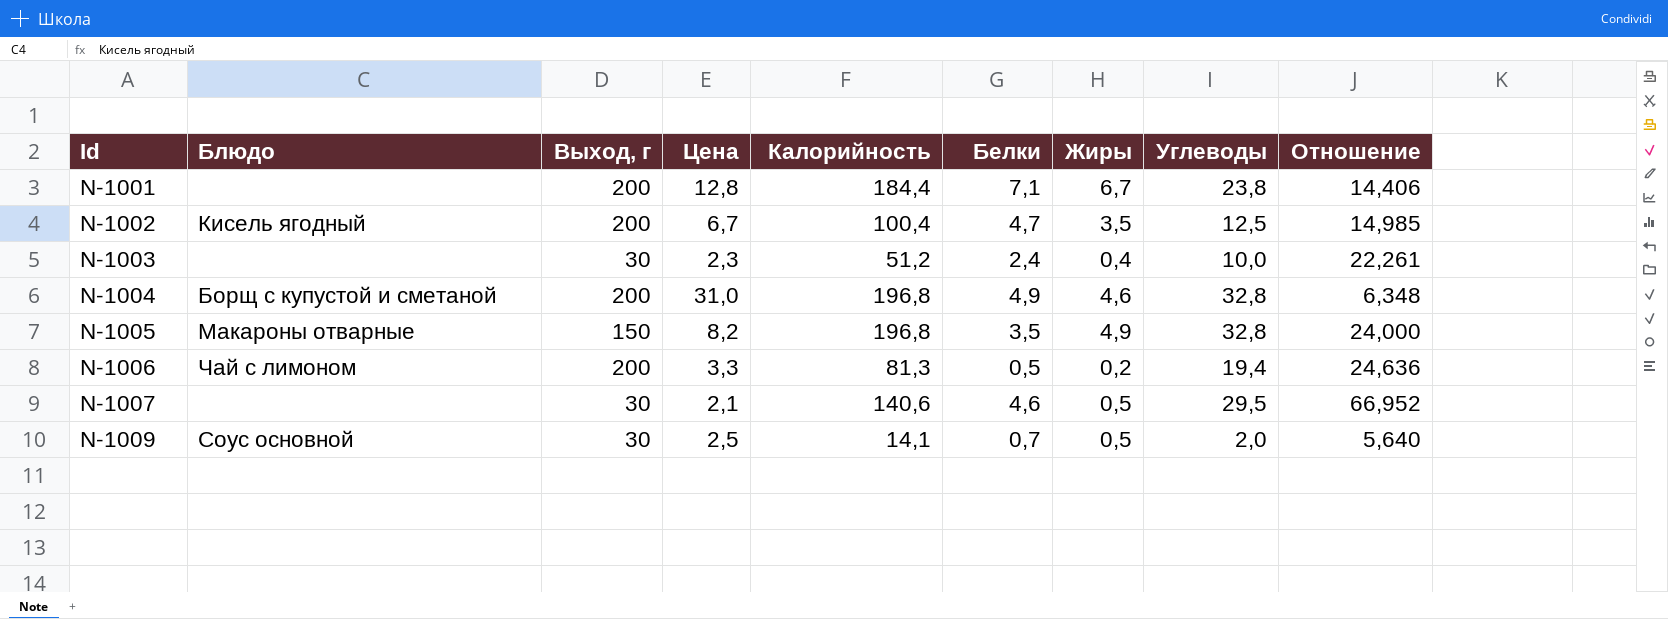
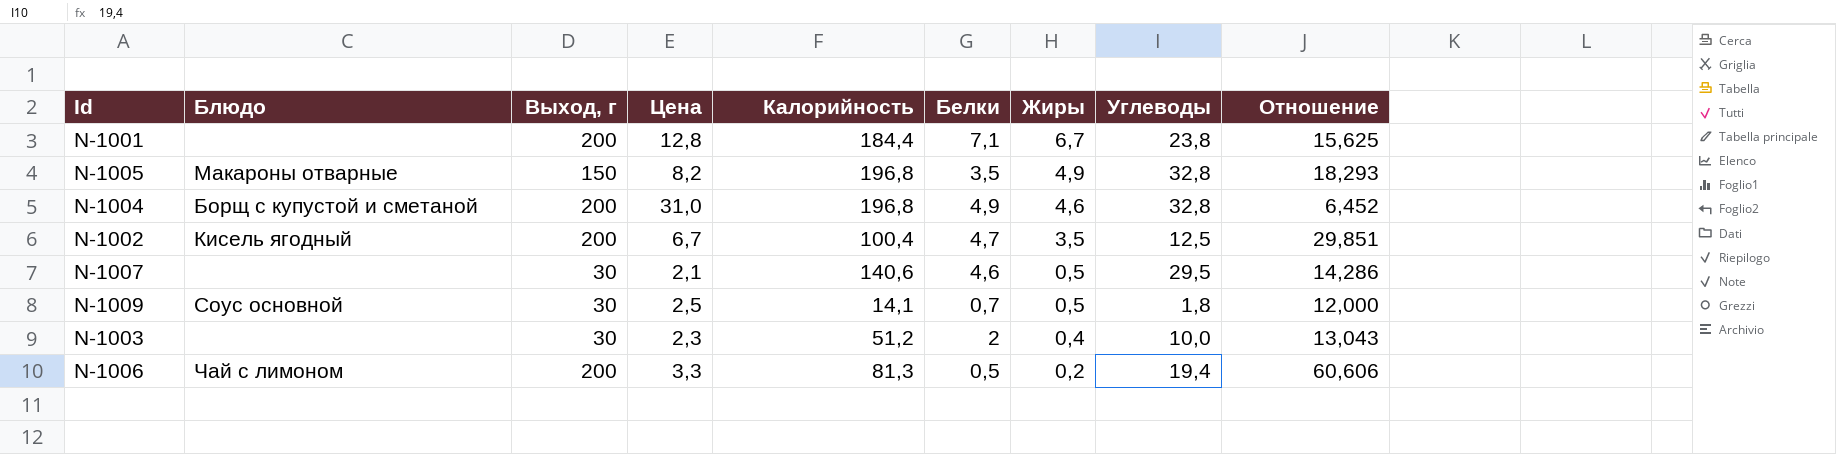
row order: Id ascending -> Жиры descending
column Отношение | formula: [Калорийность] / [Цена] -> [Выход, г] / [Цена]
N-1009 | Углеводы: 2,0 -> 1,8
N-1003 | Белки: 2,4 -> 2

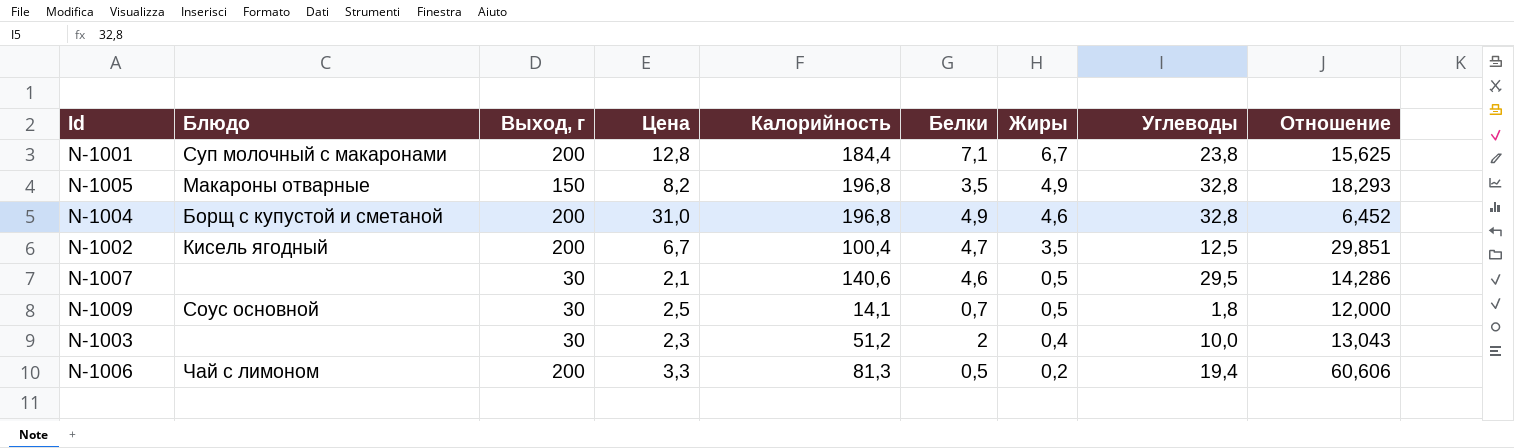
N-1001 | Блюдо: none -> Суп молочный с макаронами

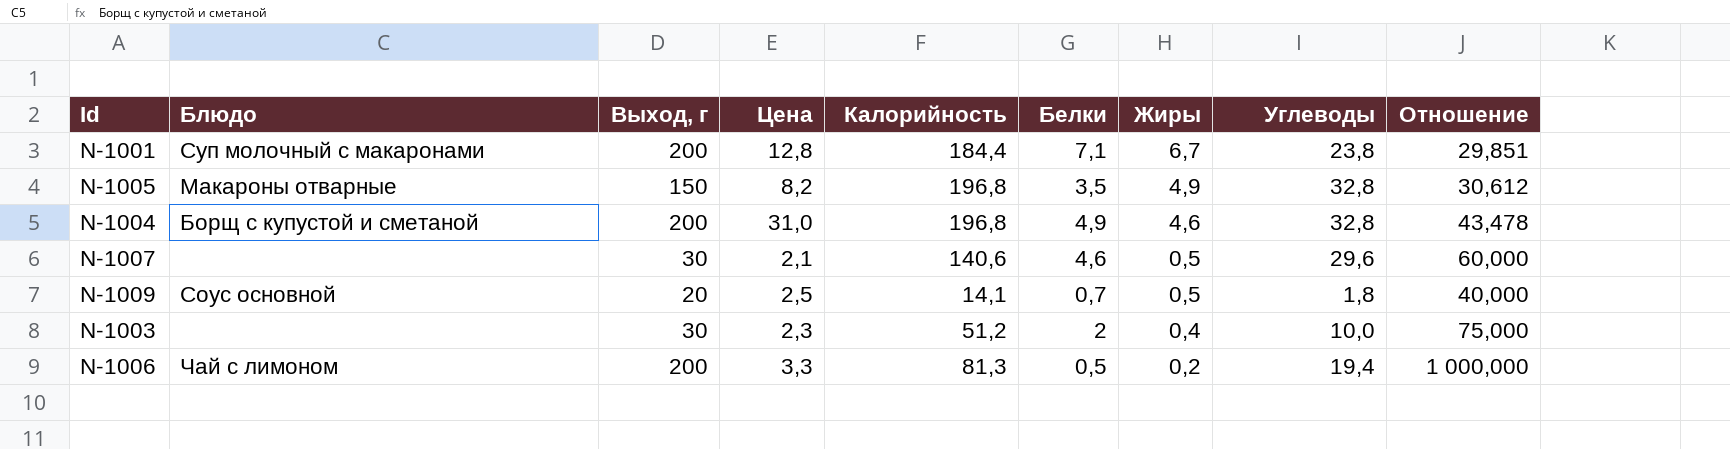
column Отношение | formula: [Выход, г] / [Цена] -> [Выход, г] / [Жиры]
row N-1002: Кисель ягодный | 200 | 6,7 | 100,4 | 4,7 | 3,5 | 12,5 | 29,851 -> none
N-1007 | Углеводы: 29,5 -> 29,6
N-1009 | Выход, г: 30 -> 20

